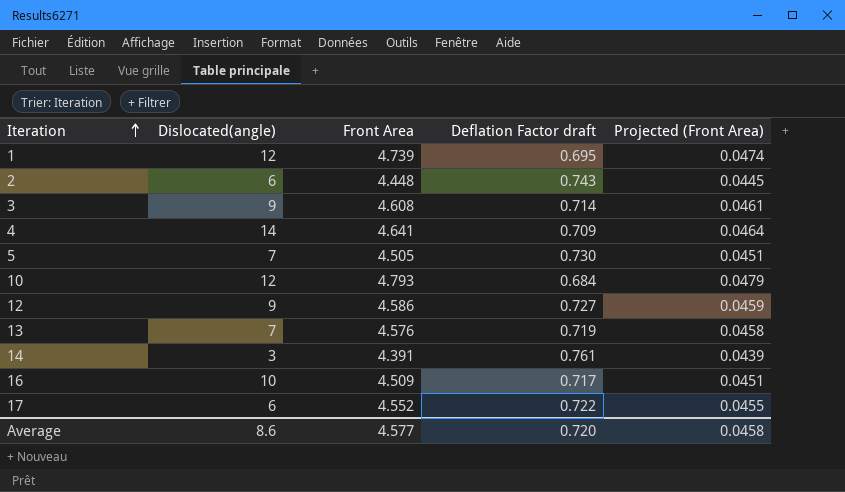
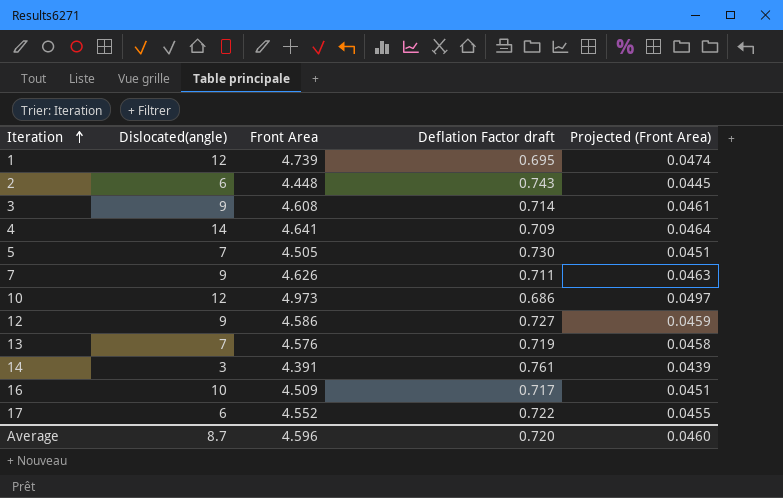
row 7: none -> 9 | 4.626 | 0.711 | 0.0463
10 | Front Area: 4.793 -> 4.973
10 | Deflation Factor draft: 0.684 -> 0.686
10 | Projected (Front Area): 0.0479 -> 0.0497
Average | Dislocated(angle): 8.6 -> 8.7
Average | Front Area: 4.577 -> 4.596
Average | Projected (Front Area): 0.0458 -> 0.0460

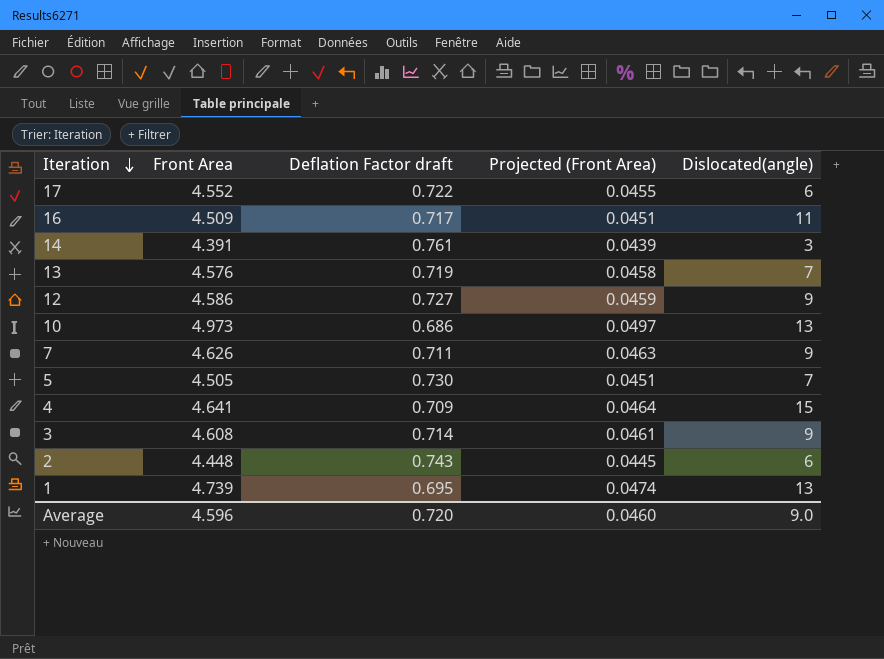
row order: Iteration ascending -> Iteration descending
column Dislocated(angle) | position: 2 -> 5
16 | Dislocated(angle): 10 -> 11
10 | Dislocated(angle): 12 -> 13
4 | Dislocated(angle): 14 -> 15
1 | Dislocated(angle): 12 -> 13
Average | Dislocated(angle): 8.7 -> 9.0

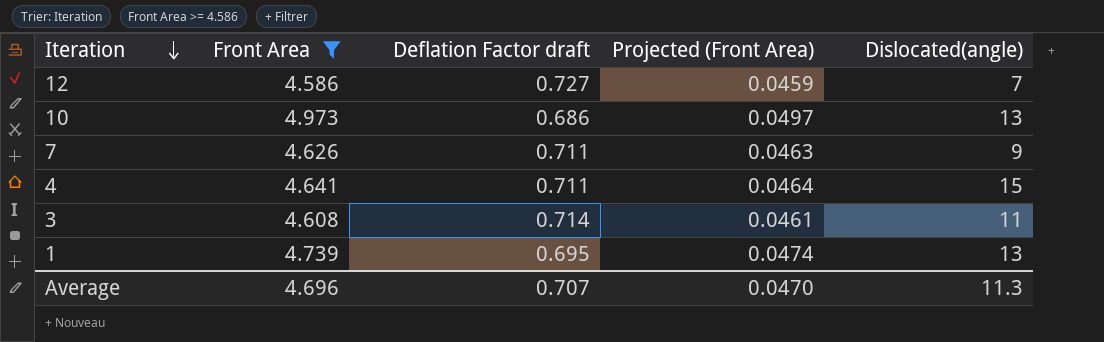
filter: none -> Front Area >= 4.586
12 | Dislocated(angle): 9 -> 7
4 | Deflation Factor draft: 0.709 -> 0.711
3 | Dislocated(angle): 9 -> 11
Average | Front Area: 4.596 -> 4.696
Average | Deflation Factor draft: 0.720 -> 0.707
Average | Projected (Front Area): 0.0460 -> 0.0470
Average | Dislocated(angle): 9.0 -> 11.3

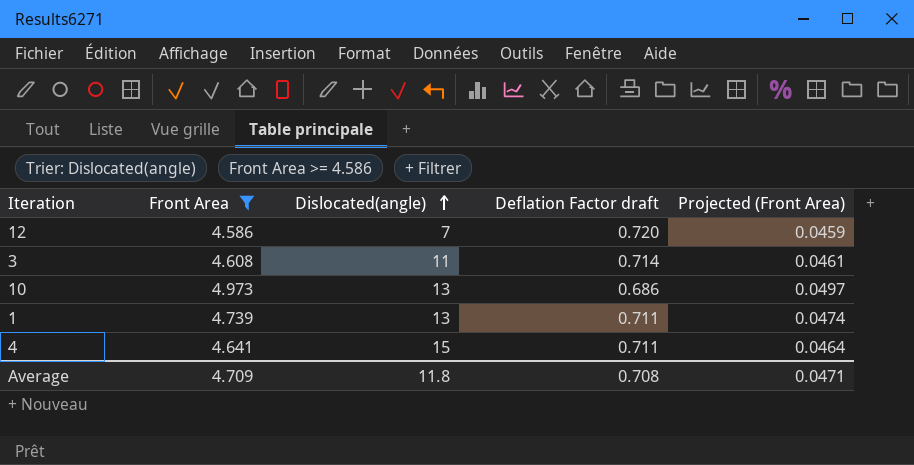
row order: Iteration descending -> Dislocated(angle) ascending
column Dislocated(angle) | position: 5 -> 3
row 7: 4.626 | 0.711 | 0.0463 | 9 -> none
12 | Deflation Factor draft: 0.727 -> 0.720
1 | Deflation Factor draft: 0.695 -> 0.711
Average | Front Area: 4.696 -> 4.709
Average | Dislocated(angle): 11.3 -> 11.8
Average | Deflation Factor draft: 0.707 -> 0.708
Average | Projected (Front Area): 0.0470 -> 0.0471

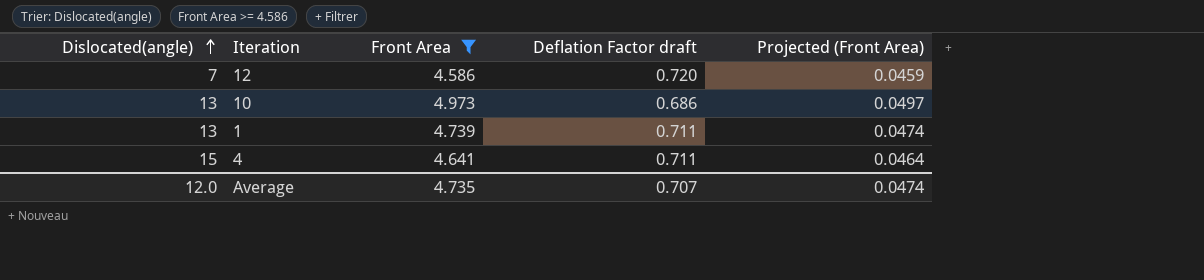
column Dislocated(angle) | position: 3 -> 1
row 3: 4.608 | 11 | 0.714 | 0.0461 -> none
Average | Dislocated(angle): 11.8 -> 12.0
Average | Front Area: 4.709 -> 4.735
Average | Deflation Factor draft: 0.708 -> 0.707
Average | Projected (Front Area): 0.0471 -> 0.0474

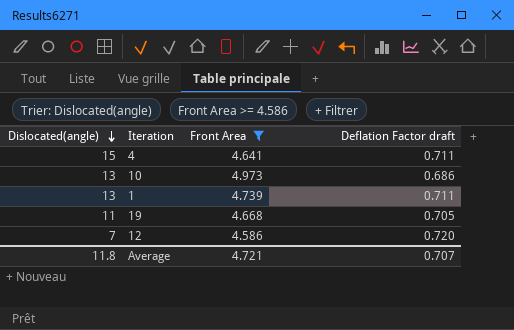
row order: Dislocated(angle) ascending -> Dislocated(angle) descending
column Projected (Front Area) | formula: [Front Area] * 0.01 -> none
row 19: none -> 11 | 4.668 | 0.705
Average | Dislocated(angle): 12.0 -> 11.8
Average | Front Area: 4.735 -> 4.721

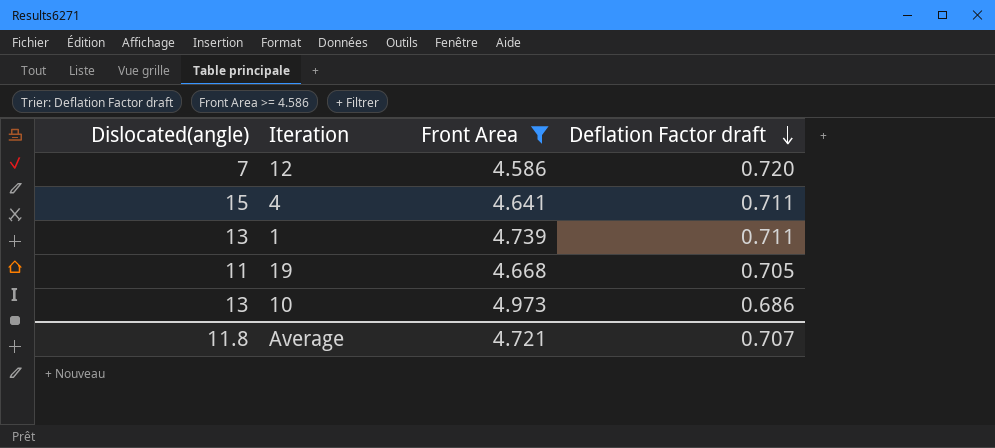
row order: Dislocated(angle) descending -> Deflation Factor draft descending

